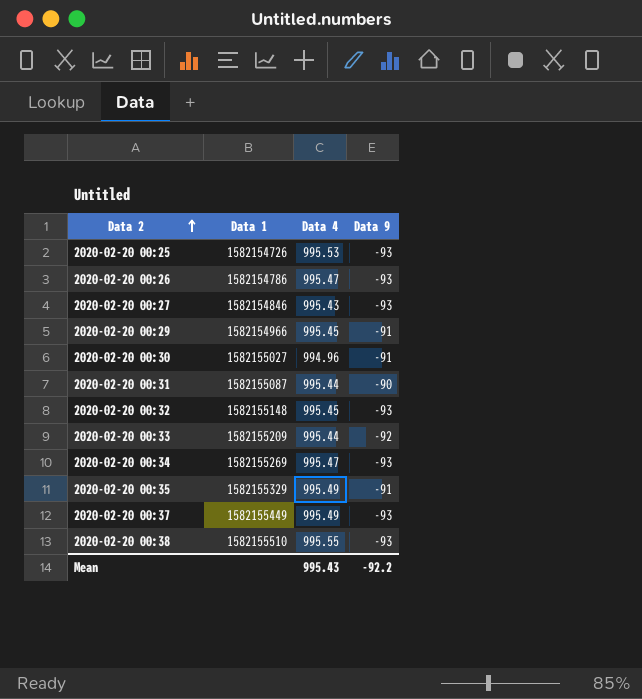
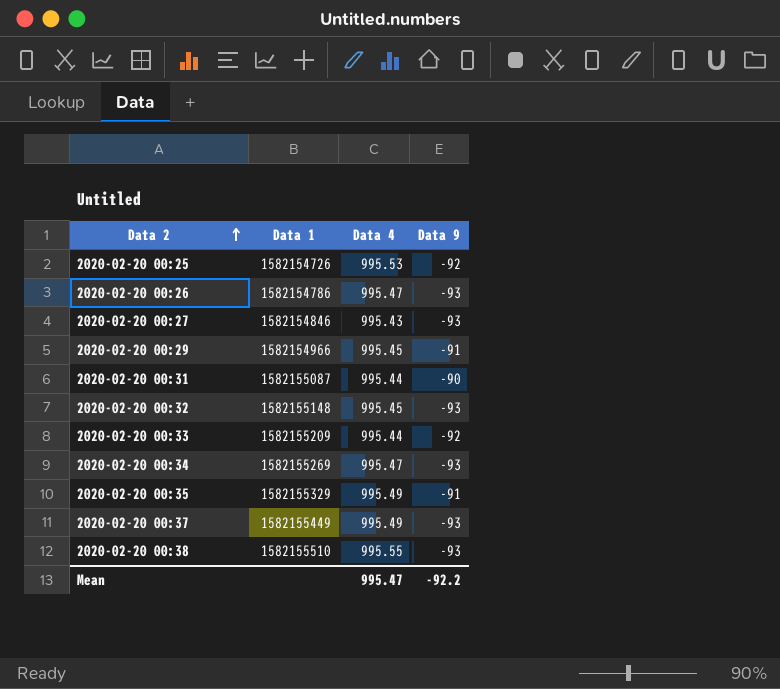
row 2020-02-20 00:30: 1582155027 | 994.96 | -91 -> none
2020-02-20 00:25 | Data 9: -93 -> -92
Mean | Data 4: 995.43 -> 995.47

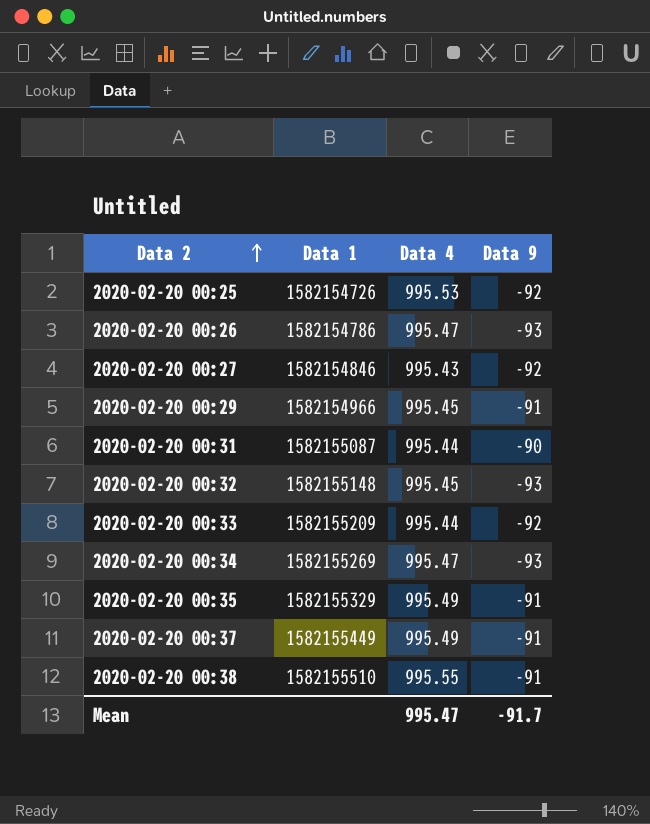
2020-02-20 00:27 | Data 9: -93 -> -92
2020-02-20 00:37 | Data 9: -93 -> -91
2020-02-20 00:38 | Data 9: -93 -> -91
Mean | Data 9: -92.2 -> -91.7

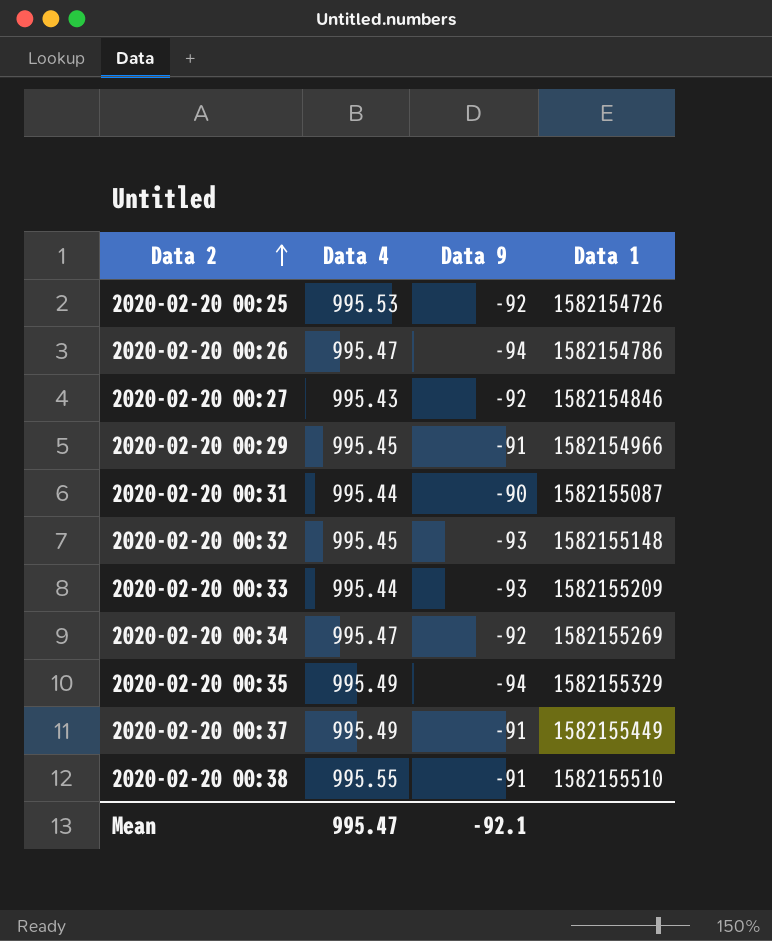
column Data 1 | position: 2 -> 4
2020-02-20 00:26 | Data 9: -93 -> -94
2020-02-20 00:33 | Data 9: -92 -> -93
2020-02-20 00:34 | Data 9: -93 -> -92
2020-02-20 00:35 | Data 9: -91 -> -94
Mean | Data 9: -91.7 -> -92.1

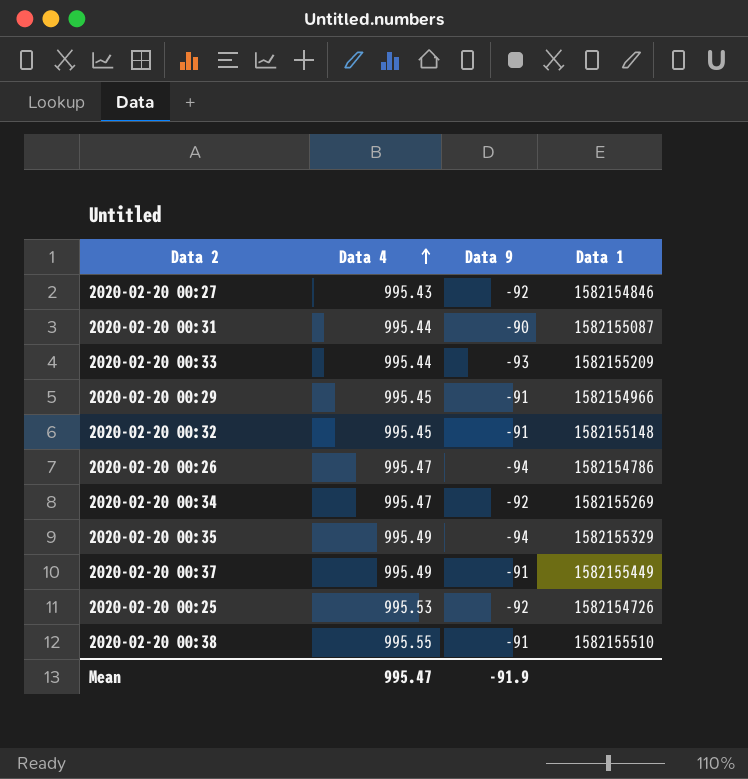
row order: Data 2 ascending -> Data 4 ascending
2020-02-20 00:32 | Data 9: -93 -> -91
Mean | Data 9: -92.1 -> -91.9

